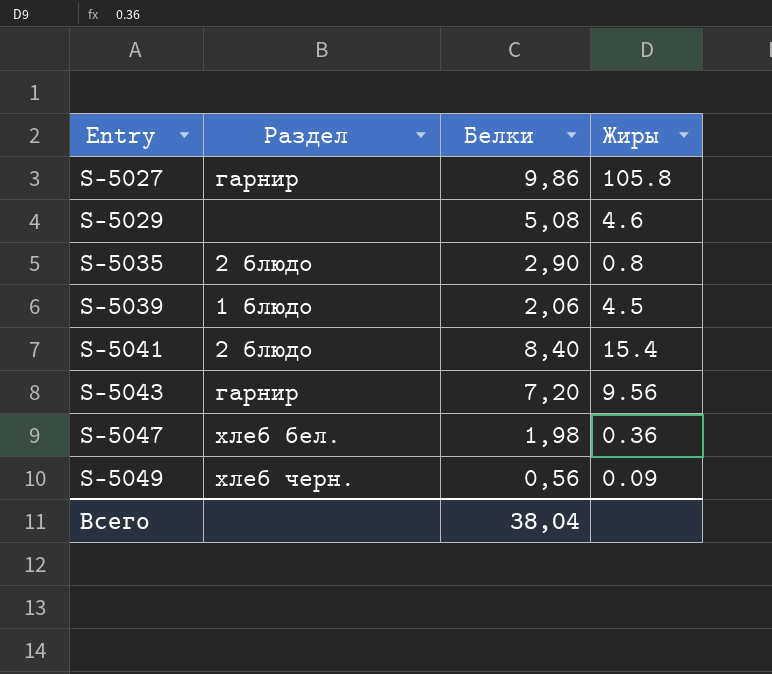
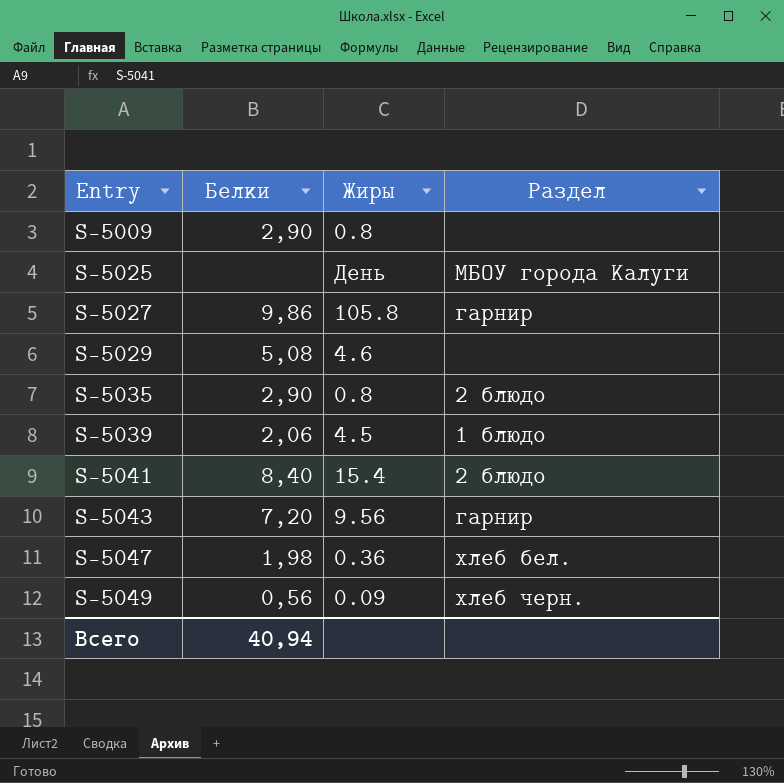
column Раздел | position: 2 -> 4
row S-5009: none -> 2,90 | 0.8 | none
row S-5025: none -> none | День | МБОУ города Калуги
Всего | Белки: 38,04 -> 40,94

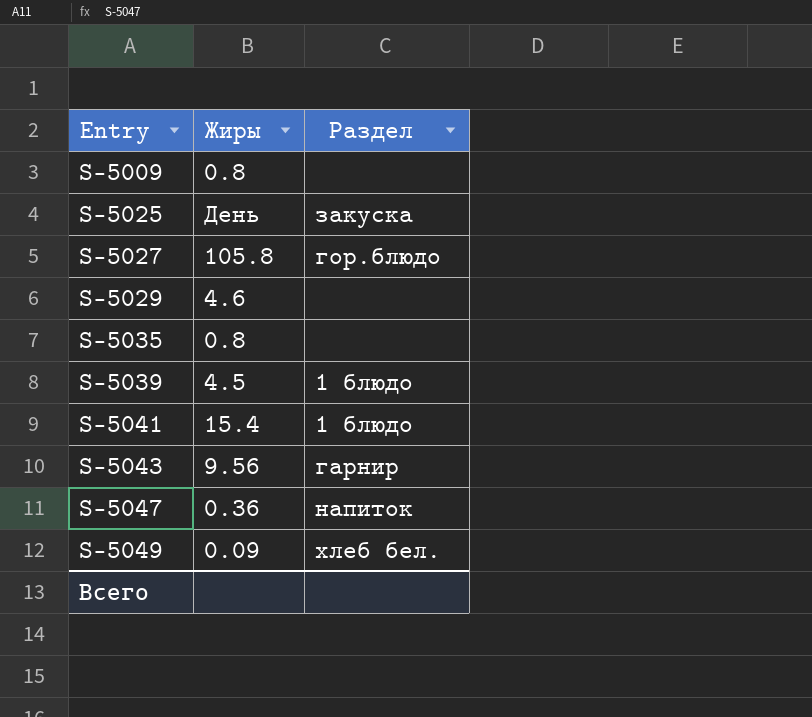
column Белки | position: 2 -> none
S-5025 | Раздел: МБОУ города Калуги -> закуска
S-5027 | Раздел: гарнир -> гор.блюдо
S-5035 | Раздел: 2 блюдо -> none
S-5041 | Раздел: 2 блюдо -> 1 блюдо
S-5047 | Раздел: хлеб бел. -> напиток
S-5049 | Раздел: хлеб черн. -> хлеб бел.

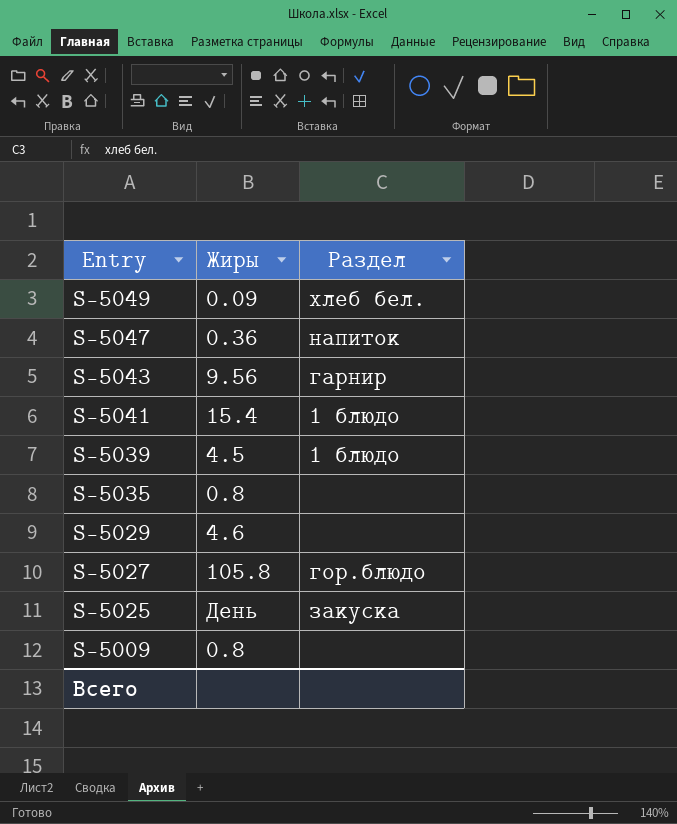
row order: Entry ascending -> Entry descending

